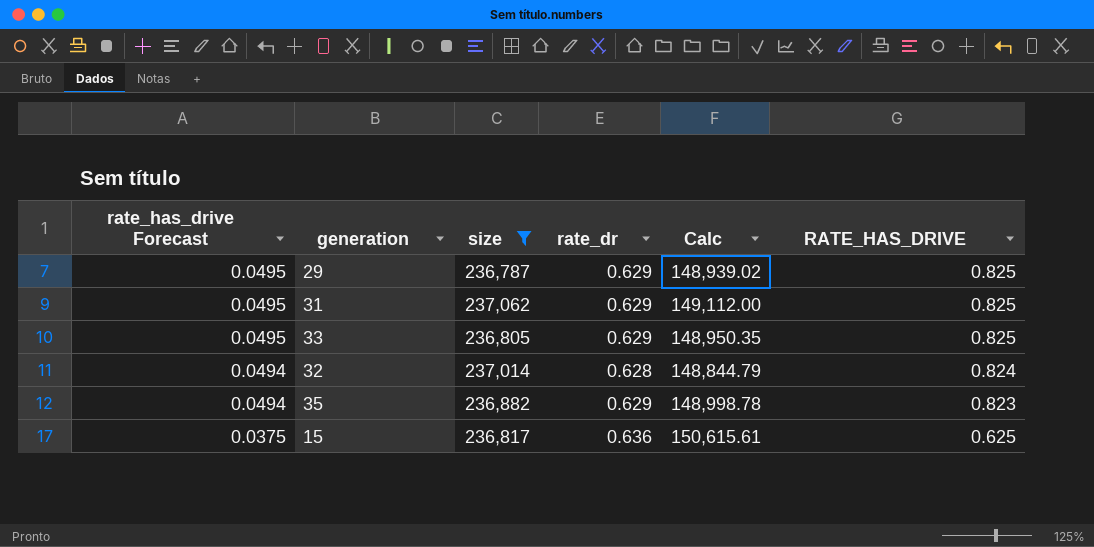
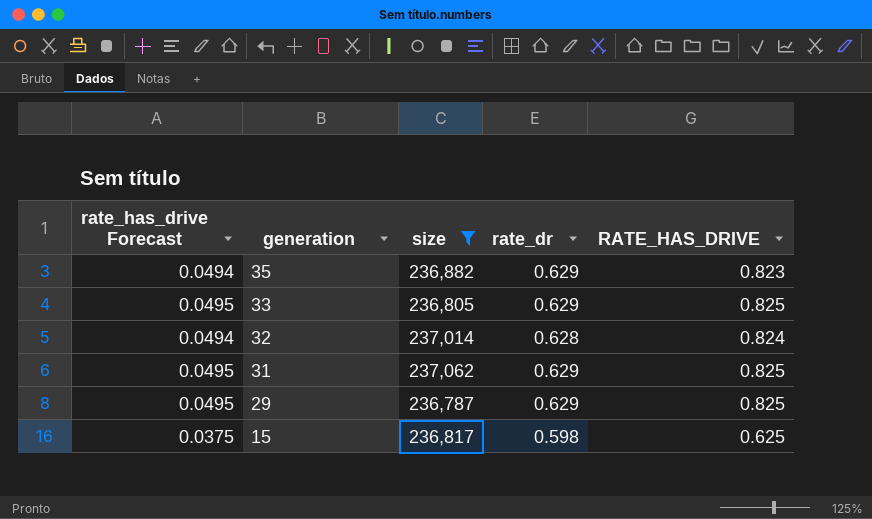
row order: rate_has_drive Forecast descending -> generation descending
column Calc | formula: [size] * [rate_dr] -> none
15 | rate_dr: 0.636 -> 0.598

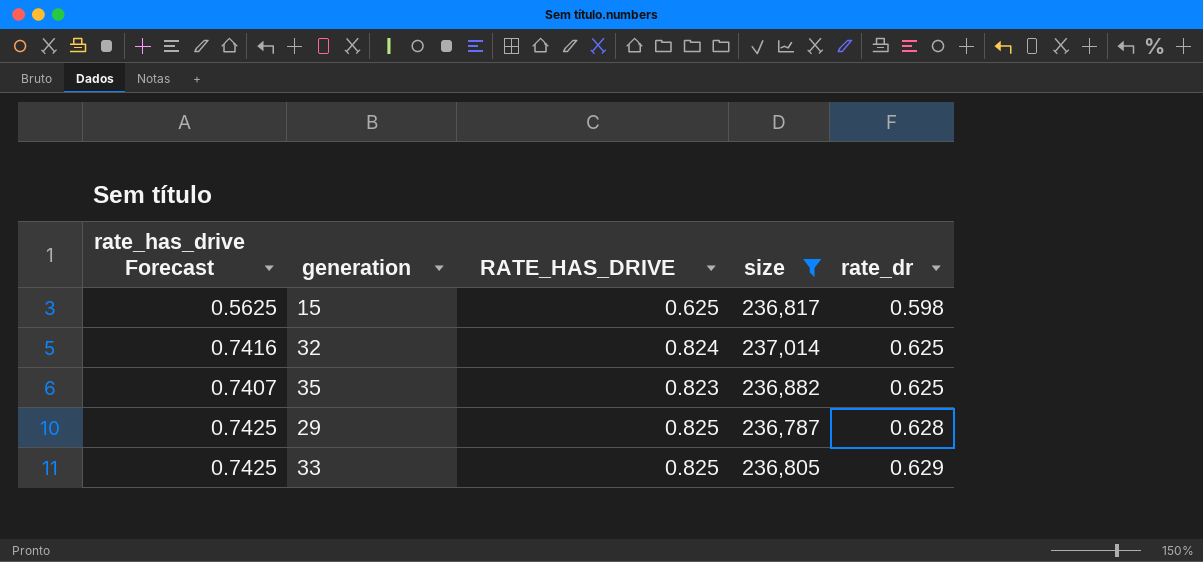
row order: generation descending -> rate_dr ascending
column rate_has_drive Forecast | formula: [RATE_HAS_DRIVE] * 0.06 -> [RATE_HAS_DRIVE] * 0.9
column RATE_HAS_DRIVE | position: 5 -> 3
row 31: 0.0495 | 237,062 | 0.629 | 0.825 -> none
32 | rate_dr: 0.628 -> 0.625
35 | rate_dr: 0.629 -> 0.625
29 | rate_dr: 0.629 -> 0.628

